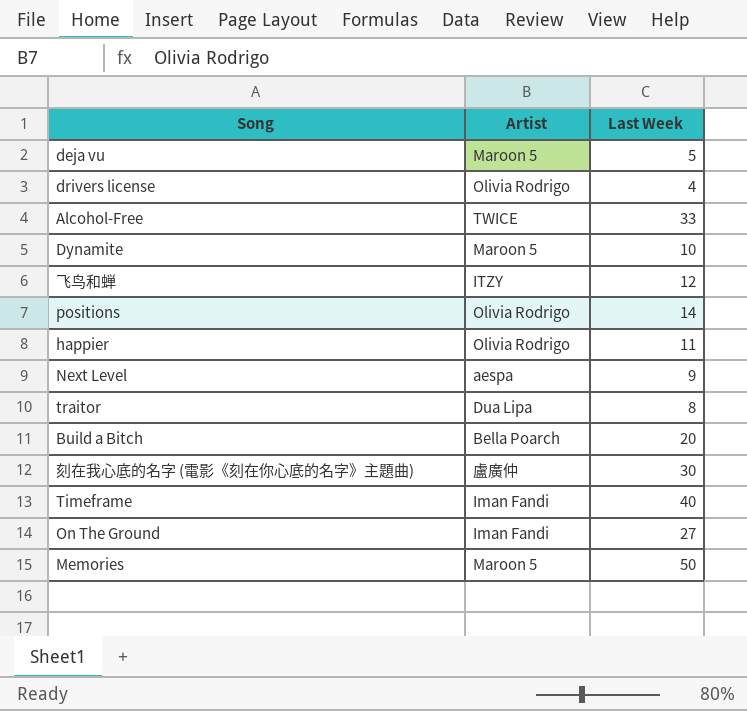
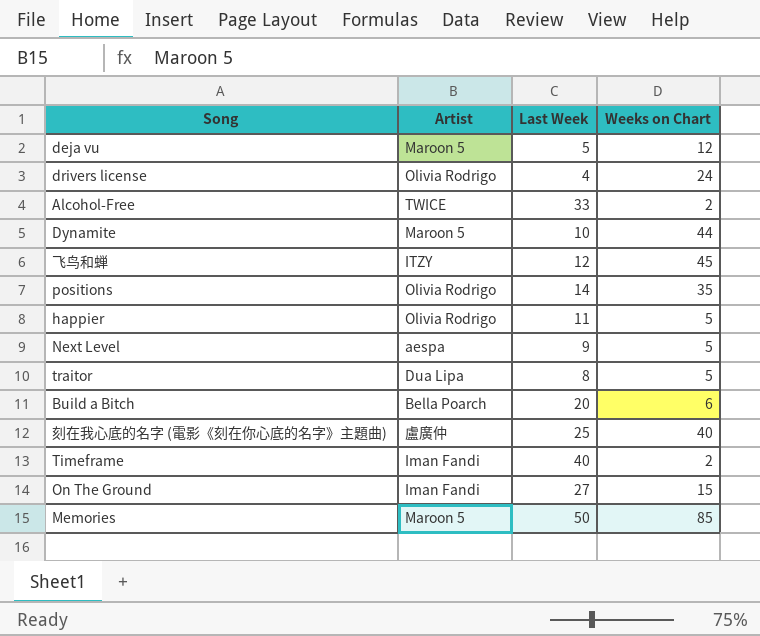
column Weeks on Chart | position: none -> 4
刻在我心底的名字 (電影《刻在你心底的名字》主題曲) | Last Week: 30 -> 25

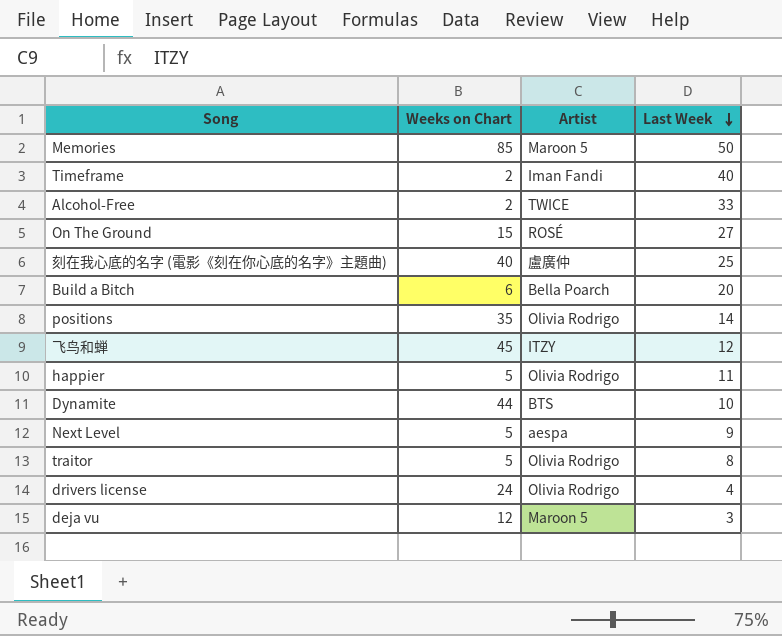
row order: none -> Last Week descending
column Weeks on Chart | position: 4 -> 2
On The Ground | Artist: Iman Fandi -> ROSÉ
Dynamite | Artist: Maroon 5 -> BTS
traitor | Artist: Dua Lipa -> Olivia Rodrigo
deja vu | Last Week: 5 -> 3

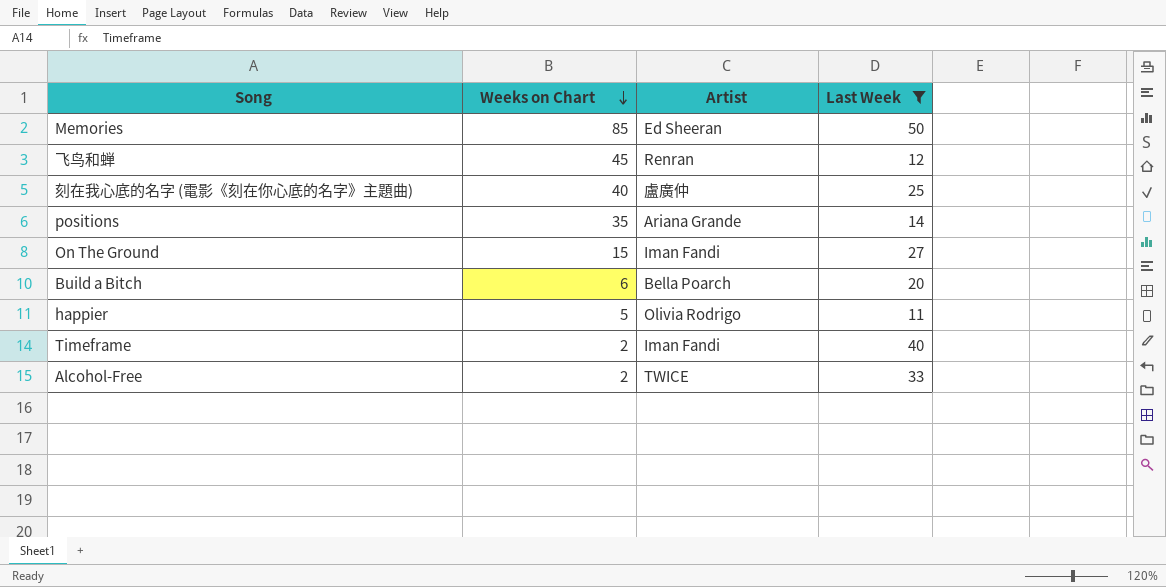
filter: none -> Last Week >= 11
row order: Last Week descending -> Weeks on Chart descending
Memories | Artist: Maroon 5 -> Ed Sheeran
飞鸟和蝉 | Artist: ITZY -> Renran
positions | Artist: Olivia Rodrigo -> Ariana Grande
On The Ground | Artist: ROSÉ -> Iman Fandi

